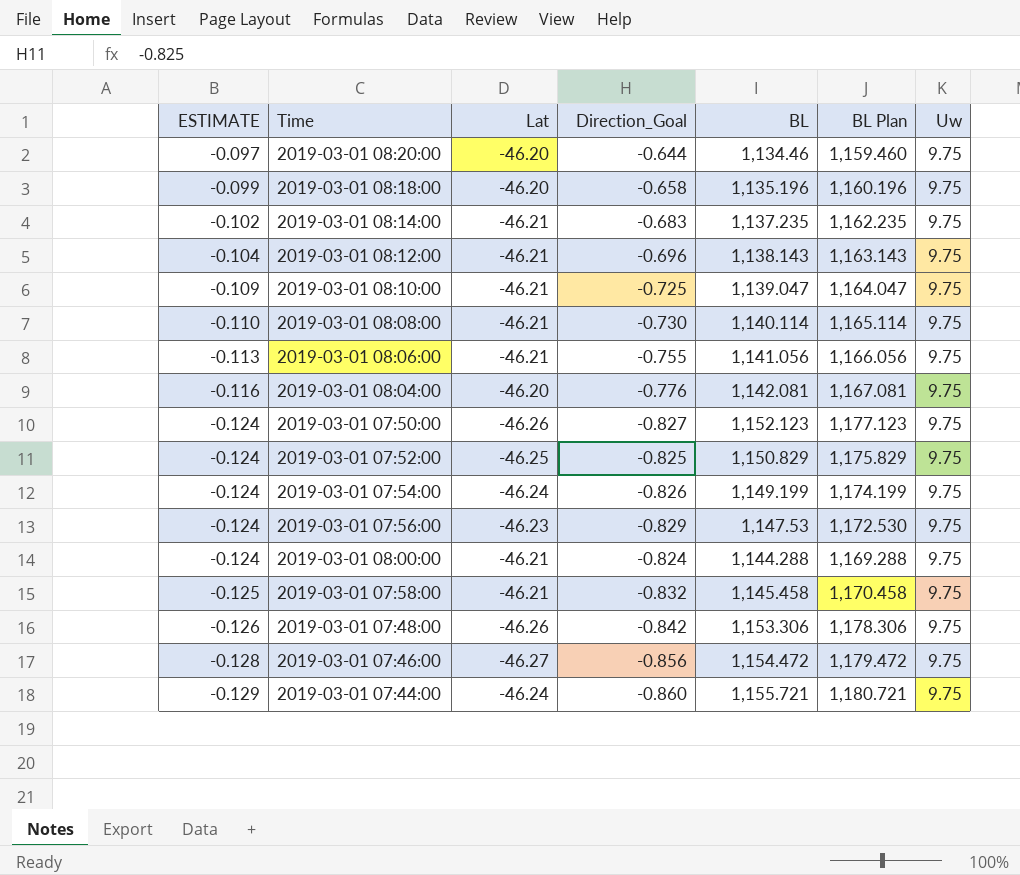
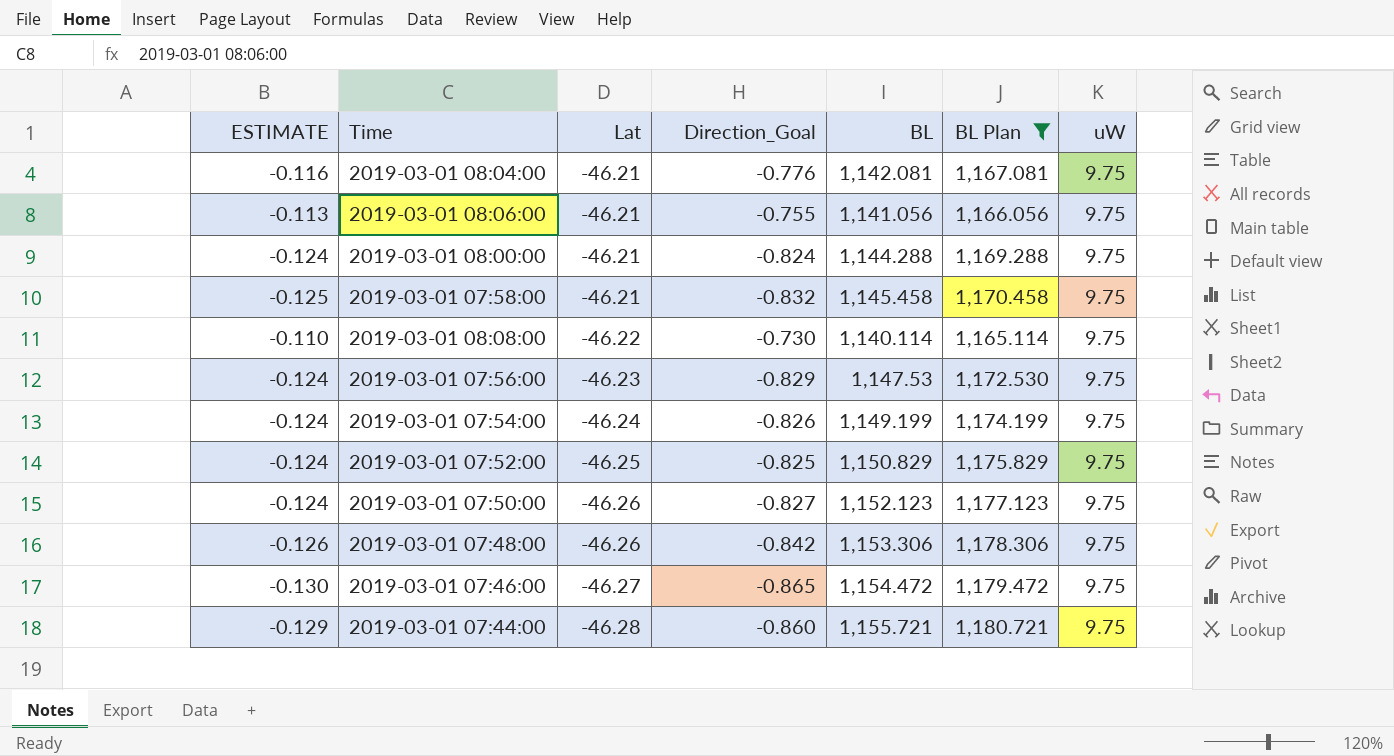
filter: none -> BL Plan >= 1,165.114
row order: ESTIMATE descending -> Lat descending
column name: Uw -> uW
2019-03-01 08:04:00 | Lat: -46.20 -> -46.21
2019-03-01 08:08:00 | Lat: -46.21 -> -46.22
2019-03-01 07:46:00 | ESTIMATE: -0.128 -> -0.130
2019-03-01 07:46:00 | Direction_Goal: -0.856 -> -0.865
2019-03-01 07:44:00 | Lat: -46.24 -> -46.28

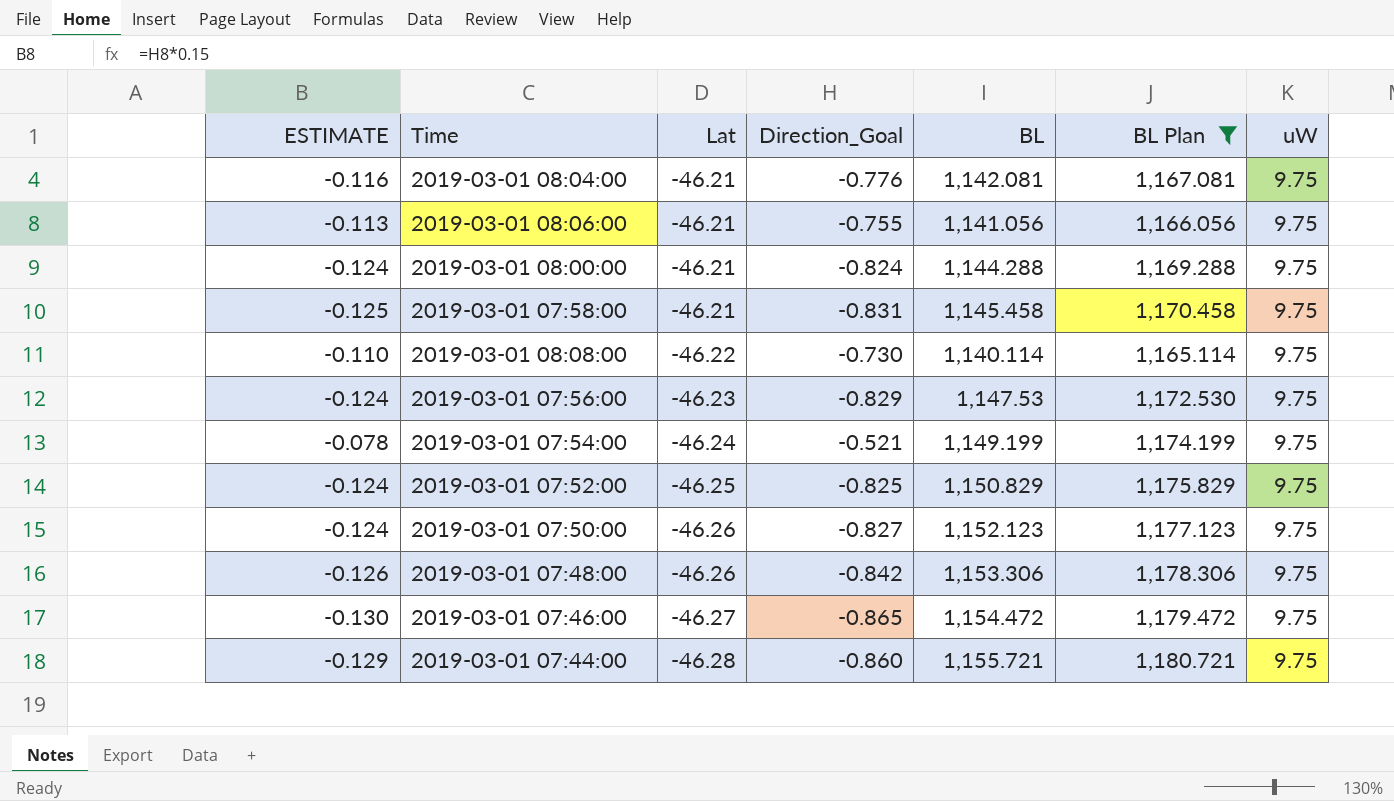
2019-03-01 07:58:00 | Direction_Goal: -0.832 -> -0.831
2019-03-01 07:54:00 | ESTIMATE: -0.124 -> -0.078
2019-03-01 07:54:00 | Direction_Goal: -0.826 -> -0.521

